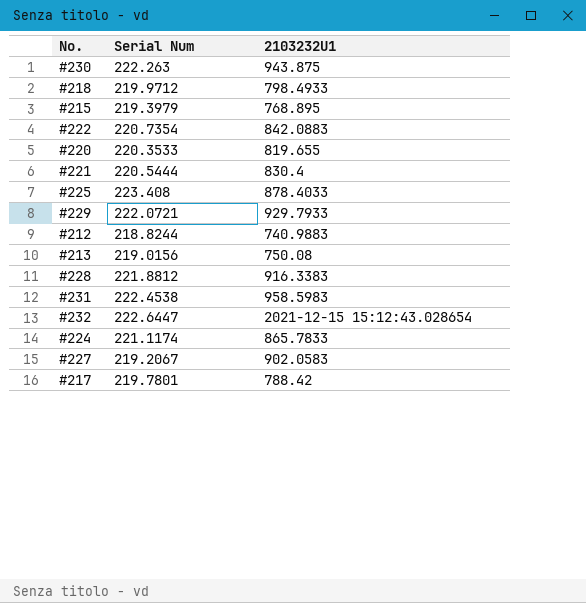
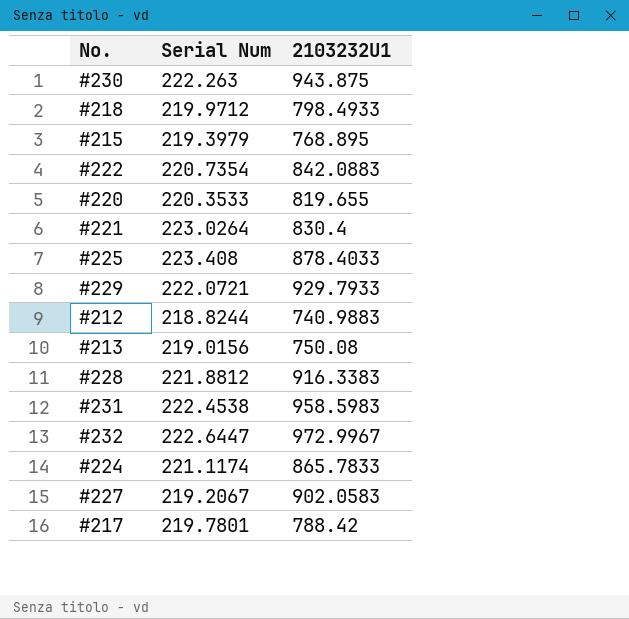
#221 | Serial Num: 220.5444 -> 223.0264
#232 | 2103232U1: 2021-12-15 15:12:43.028654 -> 972.9967

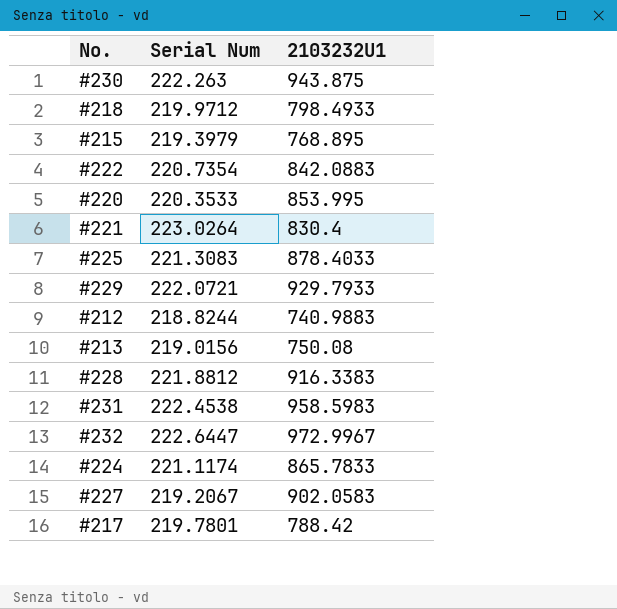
#220 | 2103232U1: 819.655 -> 853.995
#225 | Serial Num: 223.408 -> 221.3083

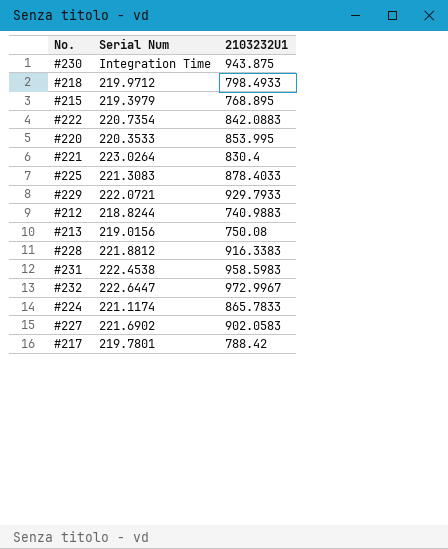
#230 | Serial Num: 222.263 -> Integration Time
#227 | Serial Num: 219.2067 -> 221.6902

